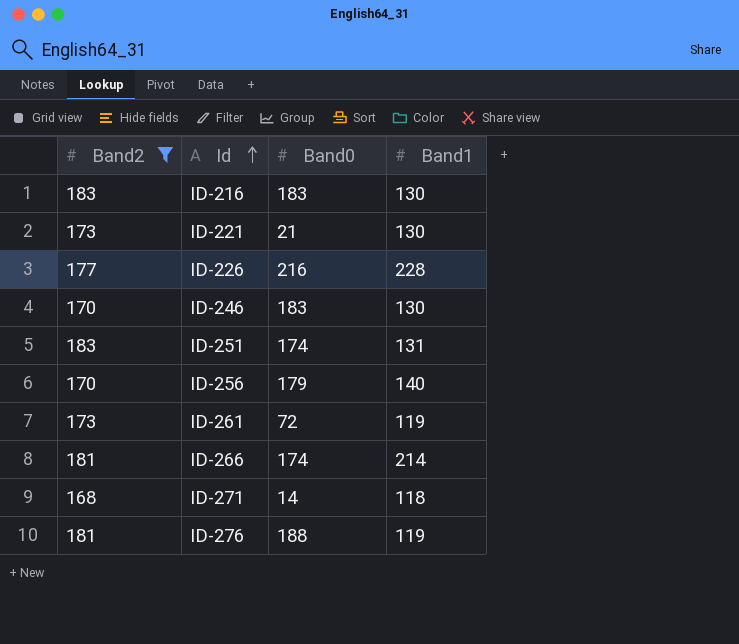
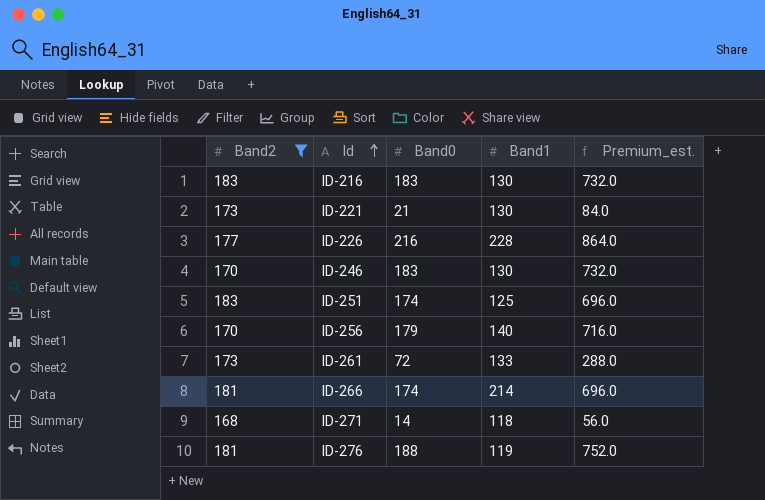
column Premium_est. | formula: none -> [Band0] * 4
ID-251 | Band1: 131 -> 125
ID-261 | Band1: 119 -> 133

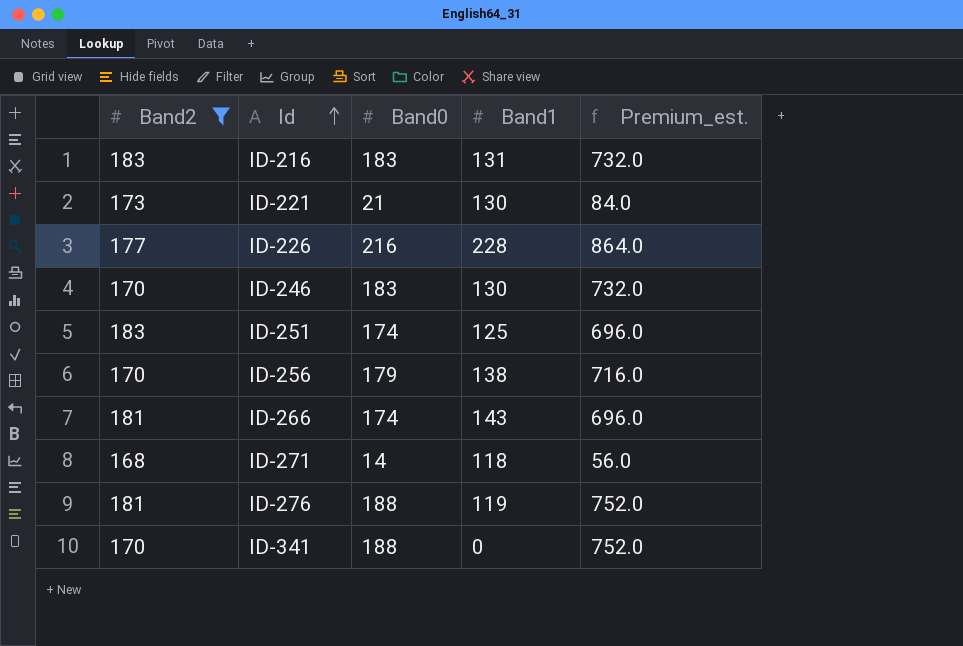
row ID-261: 173 | 72 | 133 | 288.0 -> none
ID-216 | Band1: 130 -> 131
ID-256 | Band1: 140 -> 138
ID-266 | Band1: 214 -> 143
row ID-341: none -> 170 | 188 | 0 | 752.0

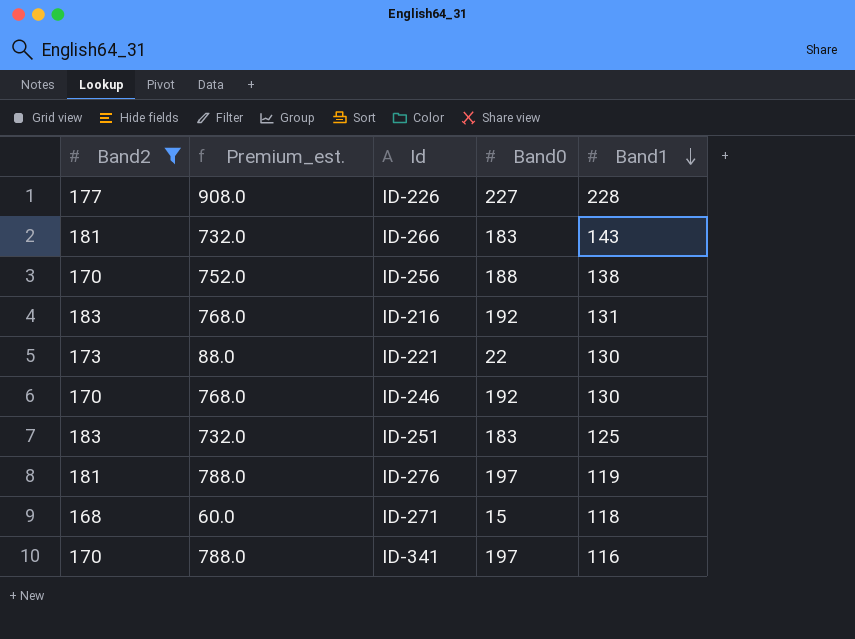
row order: Id ascending -> Band1 descending
column Premium_est. | position: 5 -> 2
ID-226 | Premium_est.: 864.0 -> 908.0
ID-226 | Band0: 216 -> 227
ID-266 | Premium_est.: 696.0 -> 732.0
ID-266 | Band0: 174 -> 183
ID-256 | Premium_est.: 716.0 -> 752.0
ID-256 | Band0: 179 -> 188
ID-216 | Premium_est.: 732.0 -> 768.0
ID-216 | Band0: 183 -> 192
ID-221 | Premium_est.: 84.0 -> 88.0
ID-221 | Band0: 21 -> 22
ID-246 | Premium_est.: 732.0 -> 768.0
ID-246 | Band0: 183 -> 192
ID-251 | Premium_est.: 696.0 -> 732.0
ID-251 | Band0: 174 -> 183
ID-276 | Premium_est.: 752.0 -> 788.0
ID-276 | Band0: 188 -> 197
ID-271 | Premium_est.: 56.0 -> 60.0
ID-271 | Band0: 14 -> 15
ID-341 | Premium_est.: 752.0 -> 788.0
ID-341 | Band0: 188 -> 197
ID-341 | Band1: 0 -> 116

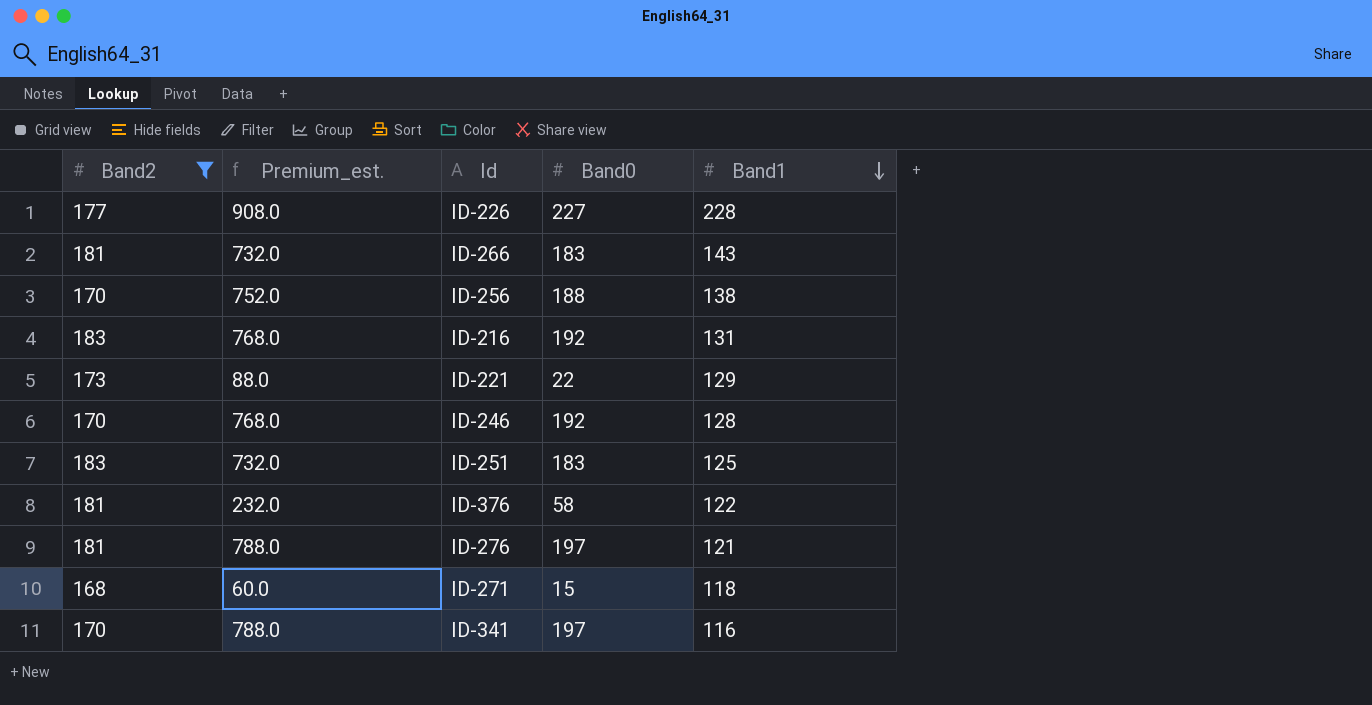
ID-221 | Band1: 130 -> 129
ID-246 | Band1: 130 -> 128
row ID-376: none -> 181 | 232.0 | 58 | 122
ID-276 | Band1: 119 -> 121

